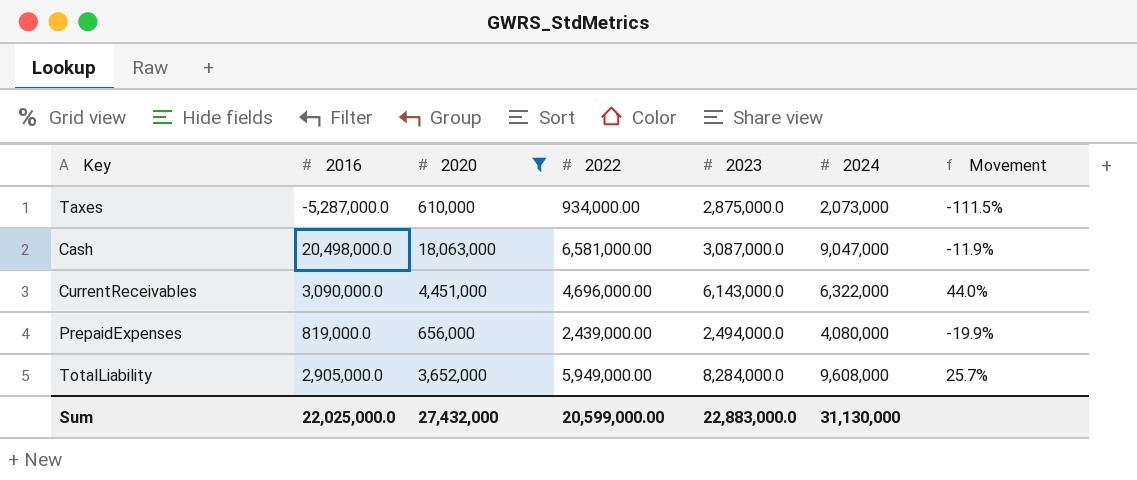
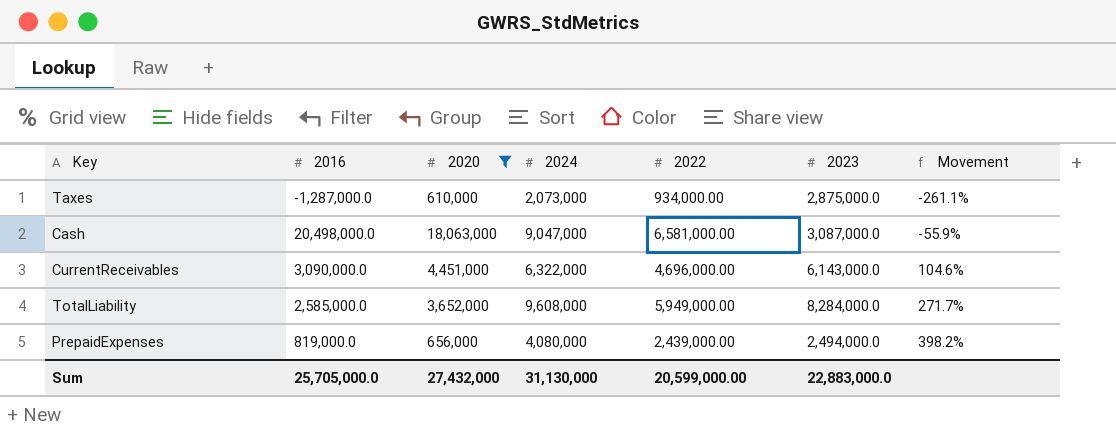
row order: none -> Movement ascending
column 2024 | position: 6 -> 4
column Movement | formula: ([2020] - [2016]) / [2016] -> ([2024] - [2016]) / [2016]
Taxes | 2016: -5,287,000.0 -> -1,287,000.0
TotalLiability | 2016: 2,905,000.0 -> 2,585,000.0
Sum | 2016: 22,025,000.0 -> 25,705,000.0

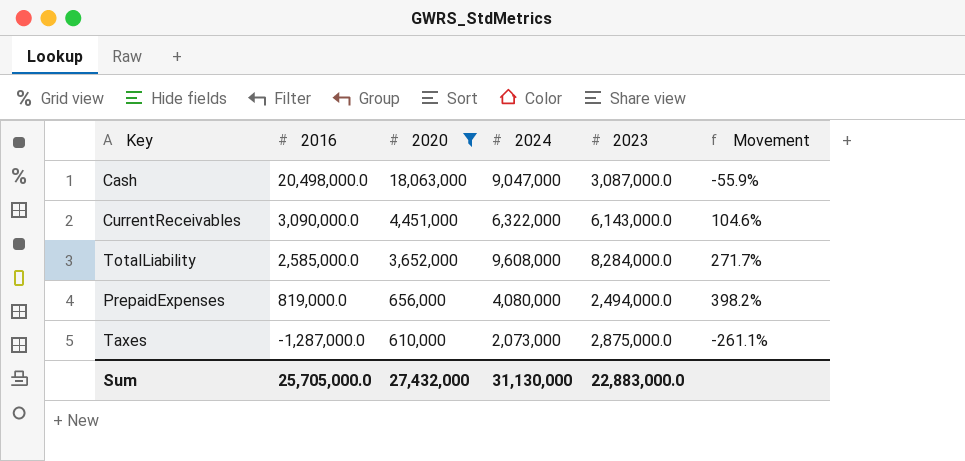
row order: Movement ascending -> 2016 descending
column 2022 | position: 5 -> none

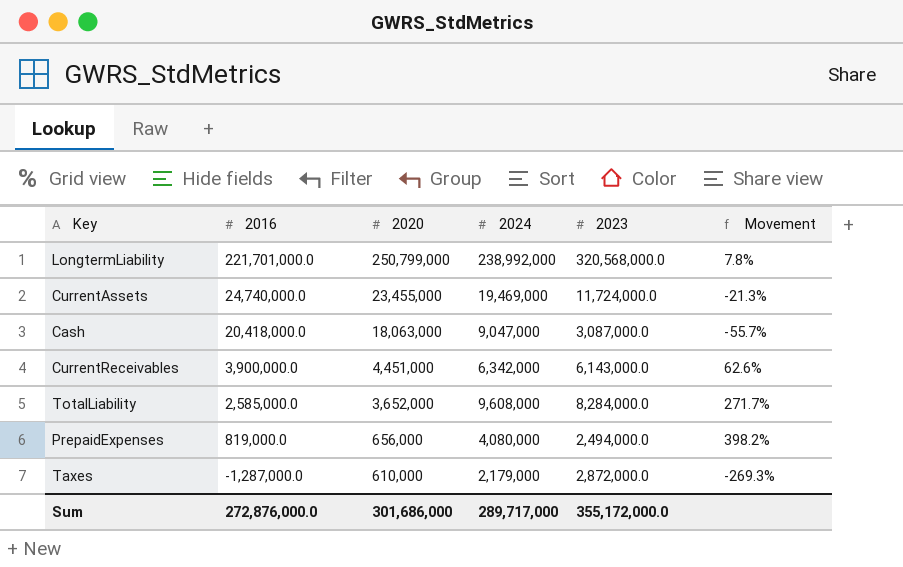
filter: 2020 <= 18,063,000 -> none
Cash | 2016: 20,498,000.0 -> 20,418,000.0
Cash | Movement: -55.9% -> -55.7%
CurrentReceivables | 2016: 3,090,000.0 -> 3,900,000.0
CurrentReceivables | 2024: 6,322,000 -> 6,342,000
CurrentReceivables | Movement: 104.6% -> 62.6%
Taxes | 2024: 2,073,000 -> 2,179,000
Taxes | 2023: 2,875,000.0 -> 2,872,000.0
Taxes | Movement: -261.1% -> -269.3%
Sum | 2016: 25,705,000.0 -> 272,876,000.0
Sum | 2020: 27,432,000 -> 301,686,000
Sum | 2024: 31,130,000 -> 289,717,000
Sum | 2023: 22,883,000.0 -> 355,172,000.0

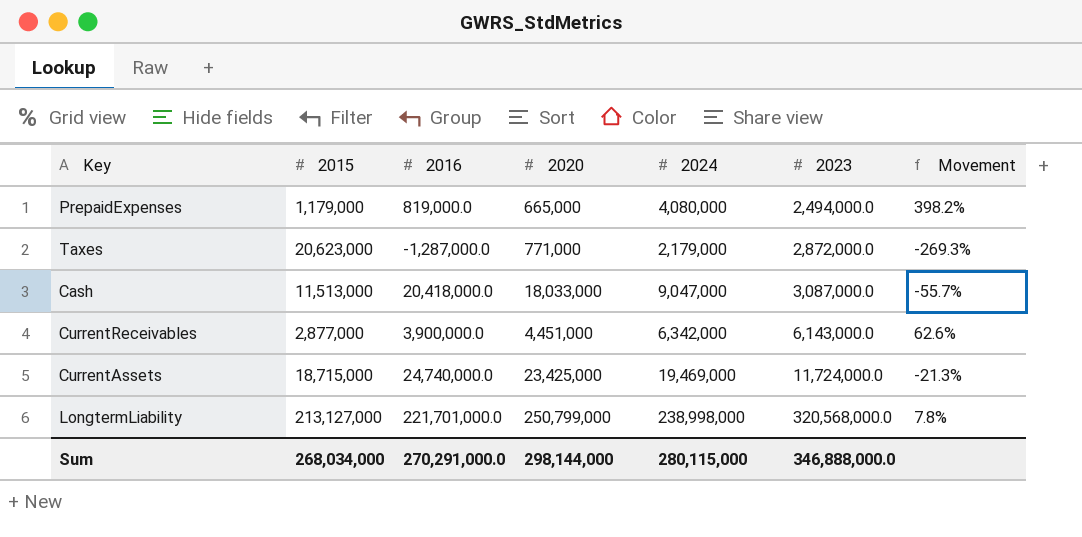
row order: 2016 descending -> 2023 ascending
column 2015 | position: none -> 2
row TotalLiability: 2,585,000.0 | 3,652,000 | 9,608,000 | 8,284,000.0 | 271.7% -> none
PrepaidExpenses | 2020: 656,000 -> 665,000
Taxes | 2020: 610,000 -> 771,000
Cash | 2020: 18,063,000 -> 18,033,000
CurrentAssets | 2020: 23,455,000 -> 23,425,000
LongtermLiability | 2024: 238,992,000 -> 238,998,000
Sum | 2016: 272,876,000.0 -> 270,291,000.0
Sum | 2020: 301,686,000 -> 298,144,000
Sum | 2024: 289,717,000 -> 280,115,000
Sum | 2023: 355,172,000.0 -> 346,888,000.0

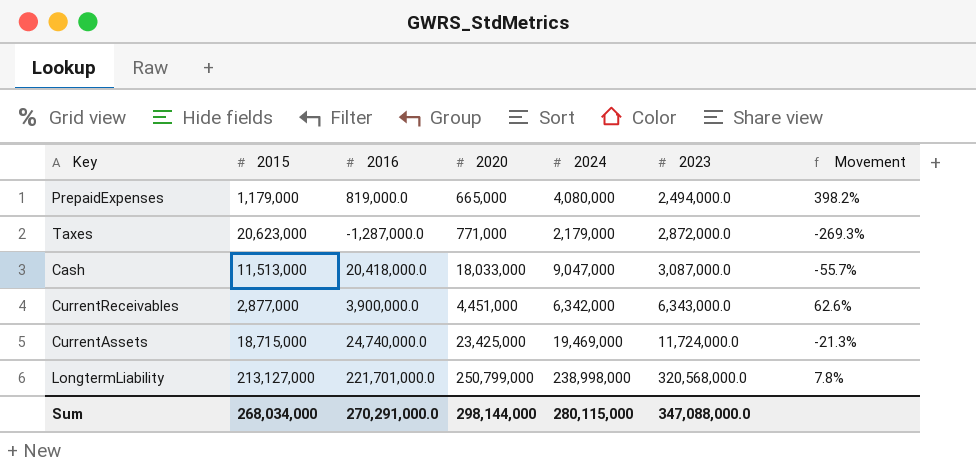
CurrentReceivables | 2023: 6,143,000.0 -> 6,343,000.0
Sum | 2023: 346,888,000.0 -> 347,088,000.0

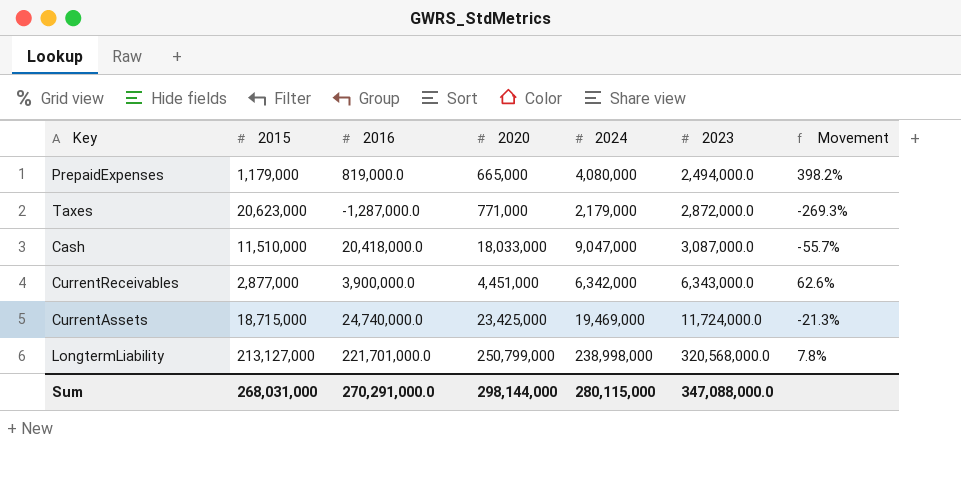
Cash | 2015: 11,513,000 -> 11,510,000
Sum | 2015: 268,034,000 -> 268,031,000

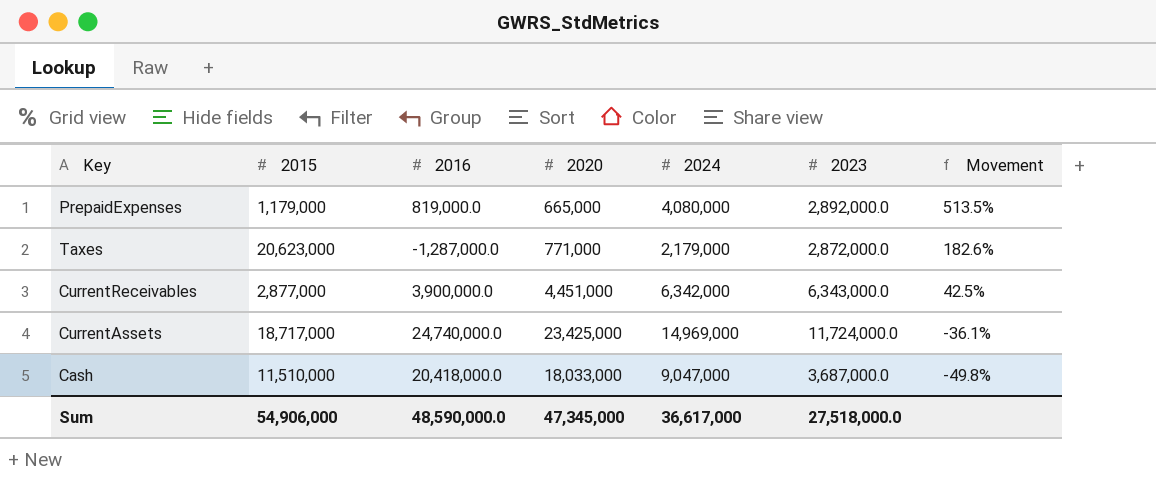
row order: 2023 ascending -> Movement descending
column Movement | formula: ([2024] - [2016]) / [2016] -> ([2024] - [2020]) / [2020]
row LongtermLiability: 213,127,000 | 221,701,000.0 | 250,799,000 | 238,998,000 | 320,568,000.0 | 7.8% -> none
PrepaidExpenses | 2023: 2,494,000.0 -> 2,892,000.0
CurrentAssets | 2015: 18,715,000 -> 18,717,000
CurrentAssets | 2024: 19,469,000 -> 14,969,000
Cash | 2023: 3,087,000.0 -> 3,687,000.0
Sum | 2015: 268,031,000 -> 54,906,000
Sum | 2016: 270,291,000.0 -> 48,590,000.0
Sum | 2020: 298,144,000 -> 47,345,000
Sum | 2024: 280,115,000 -> 36,617,000
Sum | 2023: 347,088,000.0 -> 27,518,000.0

